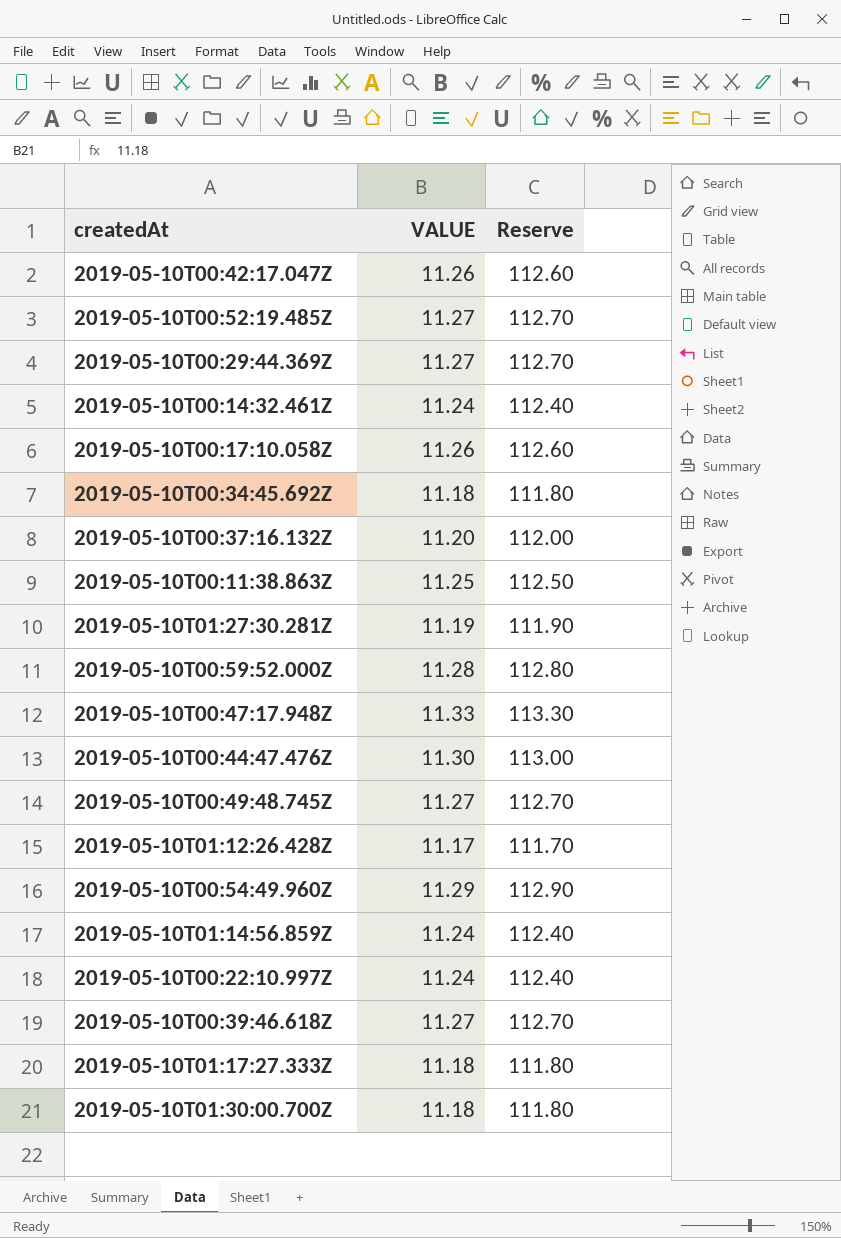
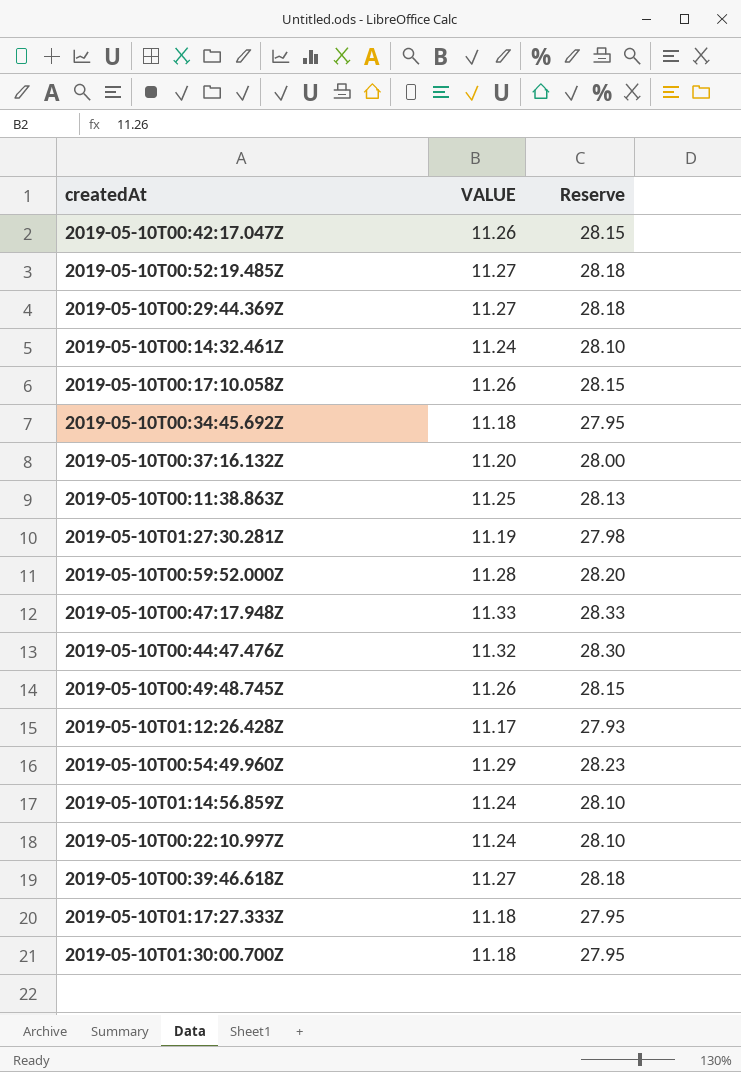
column Reserve | formula: [VALUE] * 10 -> [VALUE] * 2.5
2019-05-10T00:44:47.476Z | VALUE: 11.30 -> 11.32
2019-05-10T00:49:48.745Z | VALUE: 11.27 -> 11.26

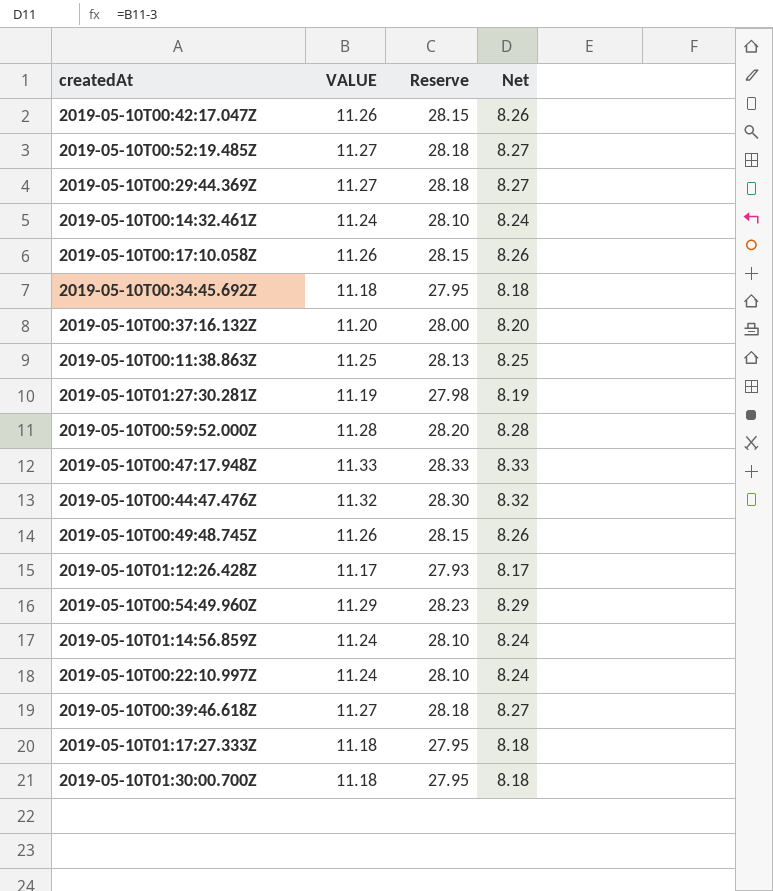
column Net | formula: none -> [VALUE] - 3

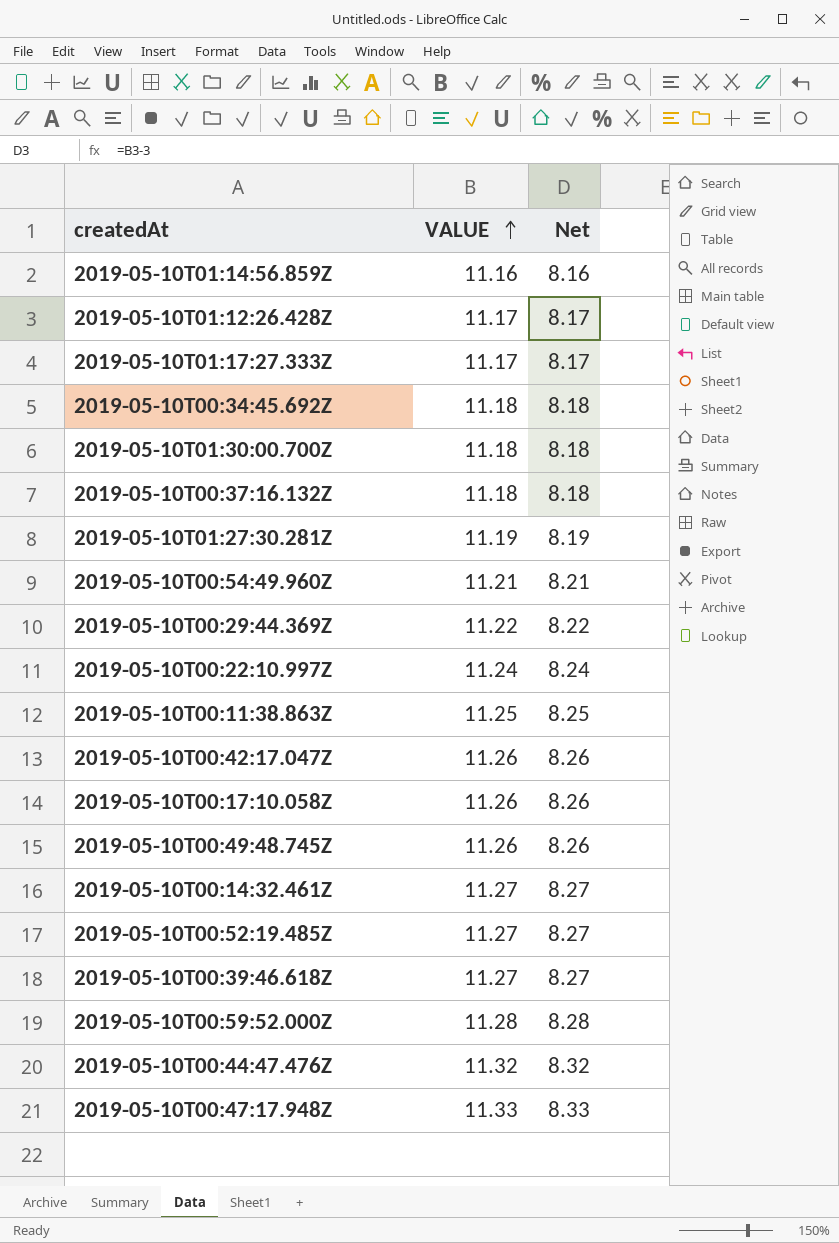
row order: none -> VALUE ascending
column Reserve | formula: [VALUE] * 2.5 -> none
2019-05-10T01:14:56.859Z | VALUE: 11.24 -> 11.16
2019-05-10T01:14:56.859Z | Net: 8.24 -> 8.16
2019-05-10T01:17:27.333Z | VALUE: 11.18 -> 11.17
2019-05-10T01:17:27.333Z | Net: 8.18 -> 8.17
2019-05-10T00:37:16.132Z | VALUE: 11.20 -> 11.18
2019-05-10T00:37:16.132Z | Net: 8.20 -> 8.18
2019-05-10T00:54:49.960Z | VALUE: 11.29 -> 11.21
2019-05-10T00:54:49.960Z | Net: 8.29 -> 8.21
2019-05-10T00:29:44.369Z | VALUE: 11.27 -> 11.22
2019-05-10T00:29:44.369Z | Net: 8.27 -> 8.22
2019-05-10T00:14:32.461Z | VALUE: 11.24 -> 11.27
2019-05-10T00:14:32.461Z | Net: 8.24 -> 8.27

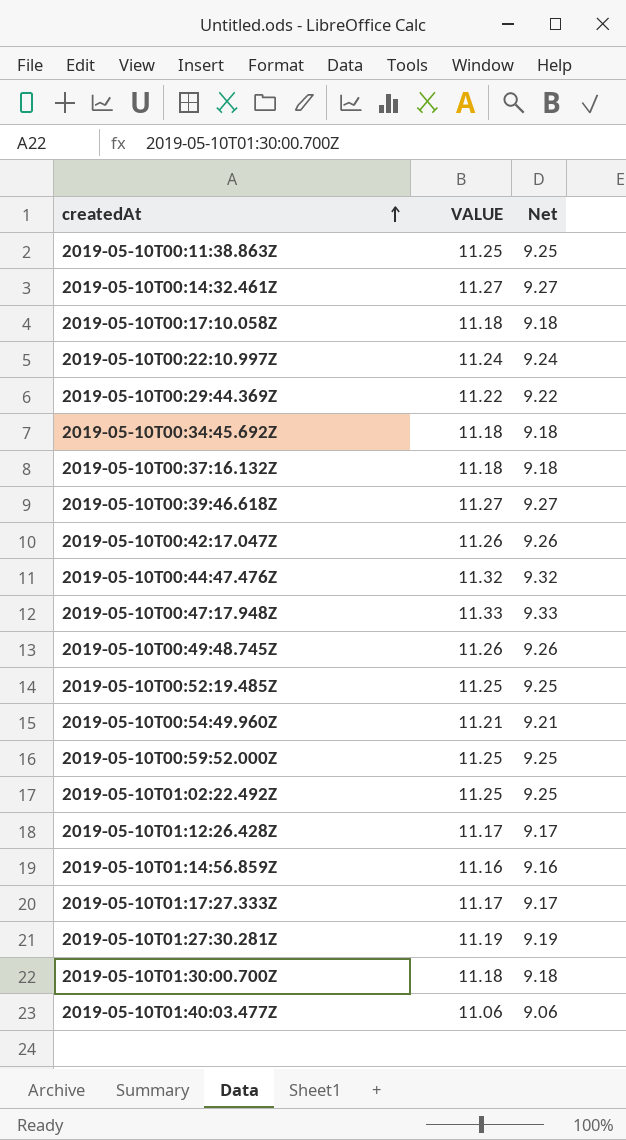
row order: VALUE ascending -> createdAt ascending
column Net | formula: [VALUE] - 3 -> [VALUE] - 2
2019-05-10T00:17:10.058Z | VALUE: 11.26 -> 11.18
2019-05-10T00:52:19.485Z | VALUE: 11.27 -> 11.25
2019-05-10T00:59:52.000Z | VALUE: 11.28 -> 11.25
row 2019-05-10T01:02:22.492Z: none -> 11.25 | 9.25
row 2019-05-10T01:40:03.477Z: none -> 11.06 | 9.06

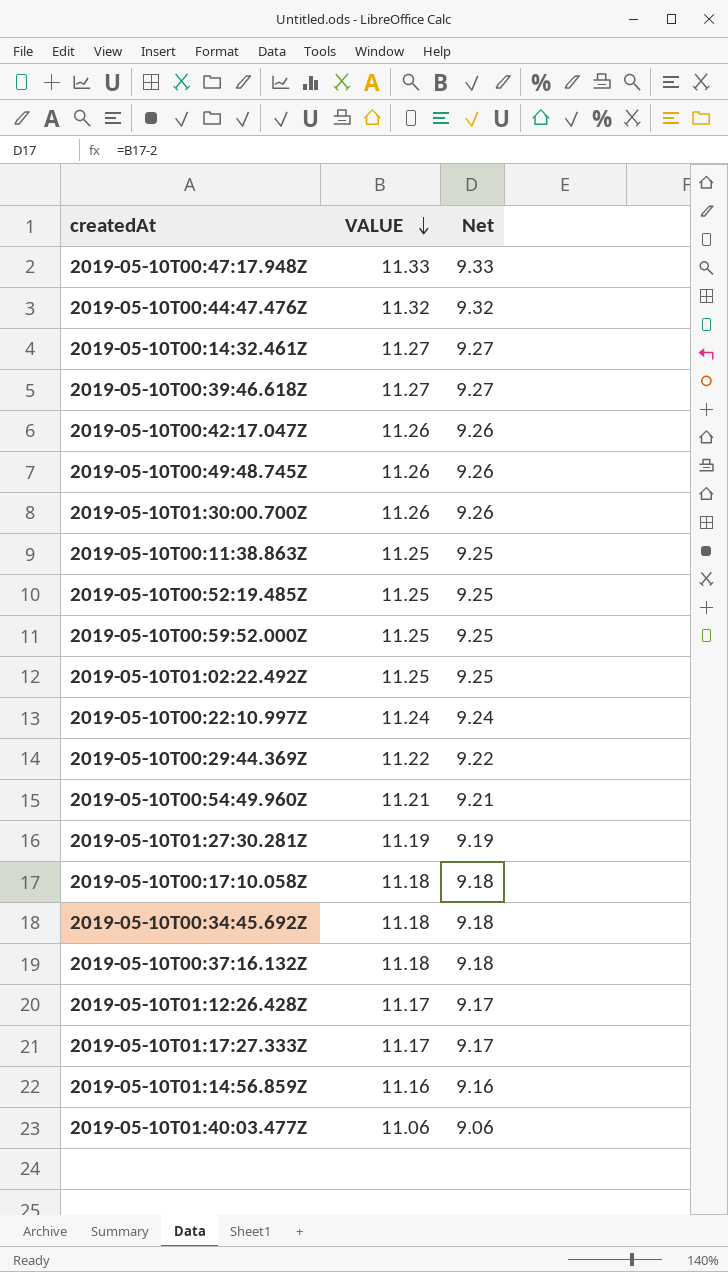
row order: createdAt ascending -> VALUE descending
2019-05-10T01:30:00.700Z | VALUE: 11.18 -> 11.26
2019-05-10T01:30:00.700Z | Net: 9.18 -> 9.26

